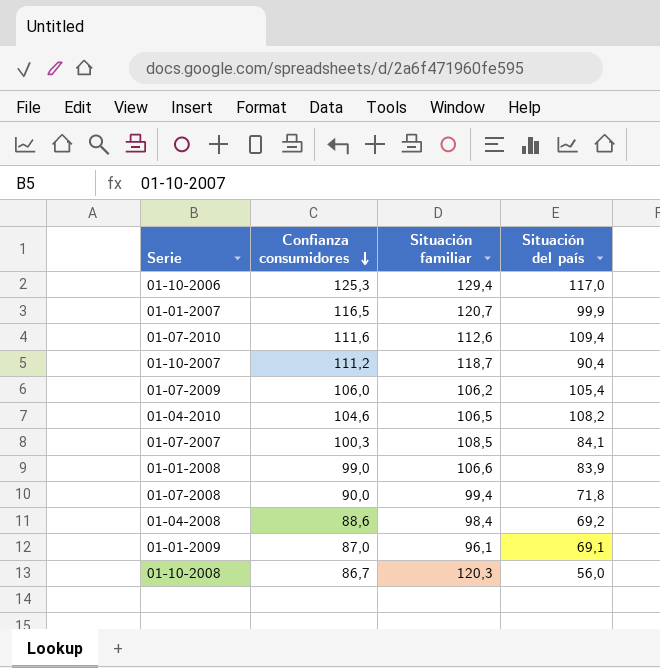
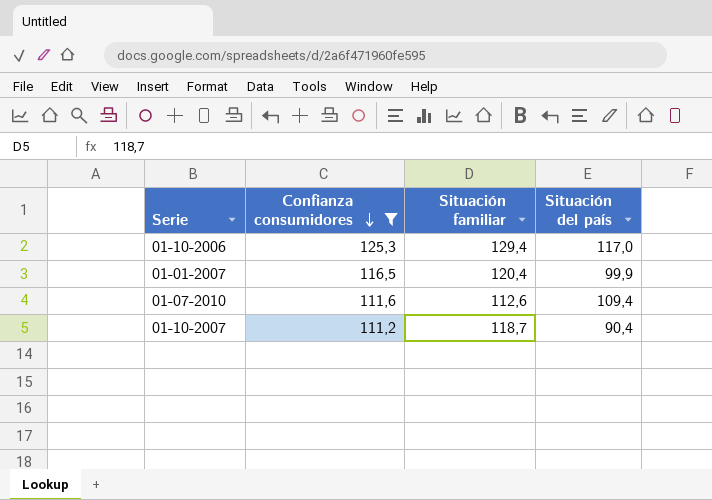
filter: none -> Confianza consumidores >= 111,2
01-01-2007 | Situación familiar: 120,7 -> 120,4

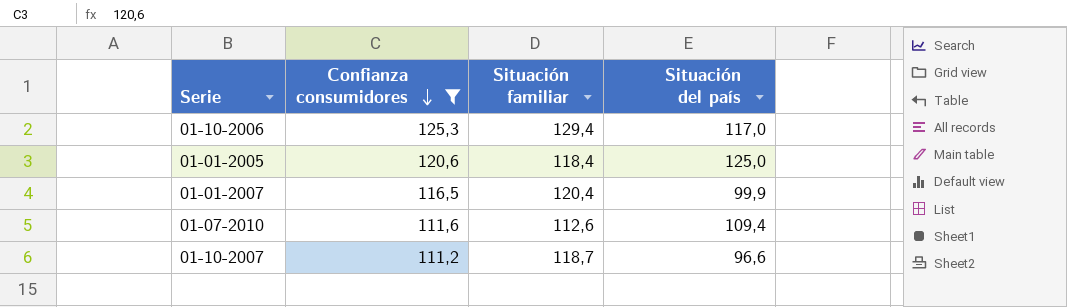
row 01-01-2005: none -> 120,6 | 118,4 | 125,0
01-10-2007 | Situación del país: 90,4 -> 96,6

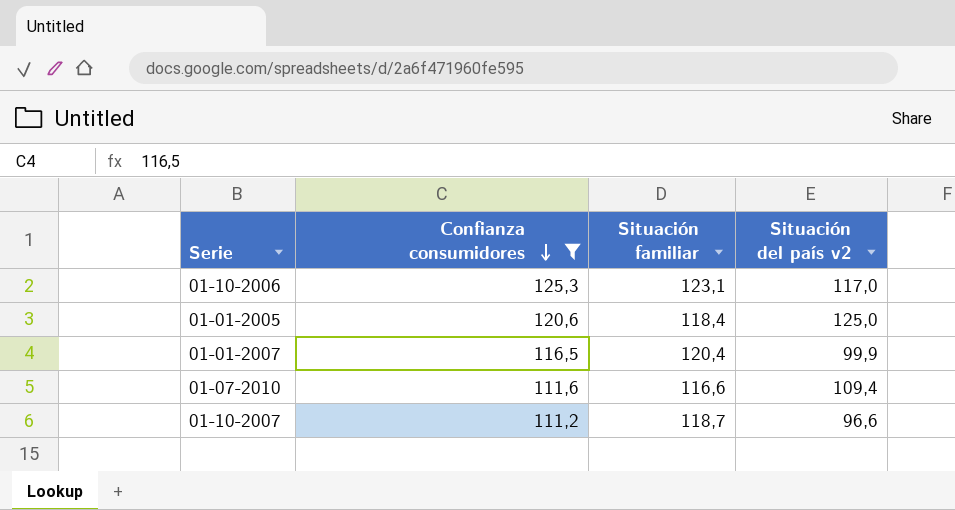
column name: Situación del país -> Situación del país v2
01-10-2006 | Situación familiar: 129,4 -> 123,1
01-07-2010 | Situación familiar: 112,6 -> 116,6

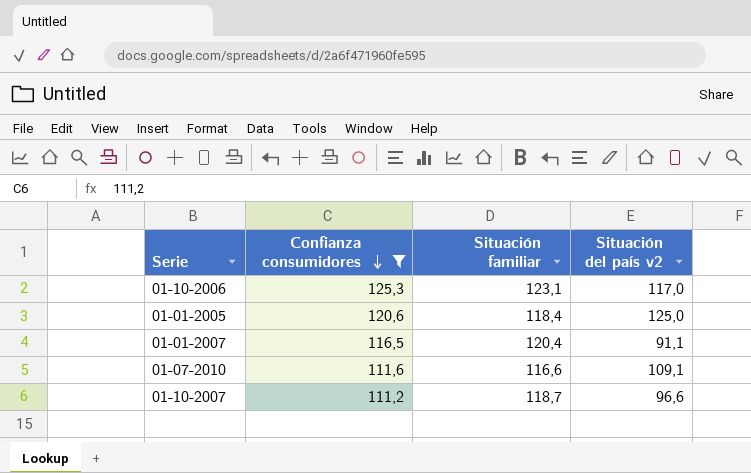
01-01-2007 | Situación del país v2: 99,9 -> 91,1
01-07-2010 | Situación del país v2: 109,4 -> 109,1

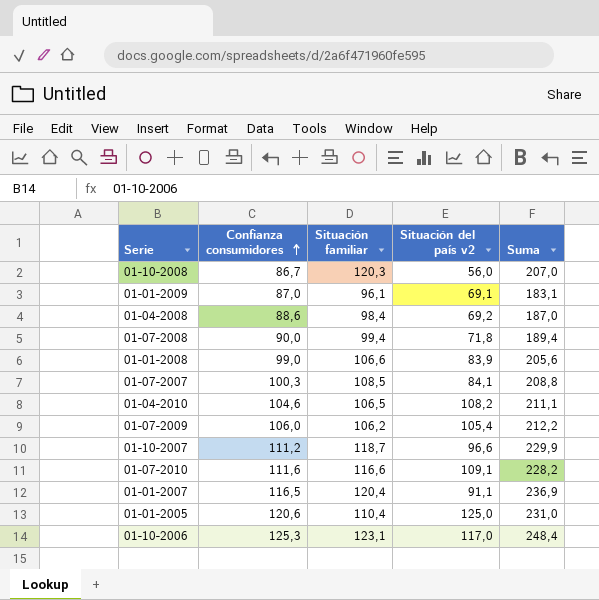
filter: Confianza consumidores >= 111,2 -> none
row order: Confianza consumidores descending -> Confianza consumidores ascending
column Suma | formula: none -> [Confianza consumidores] + [Situación familiar]
01-01-2005 | Situación familiar: 118,4 -> 110,4

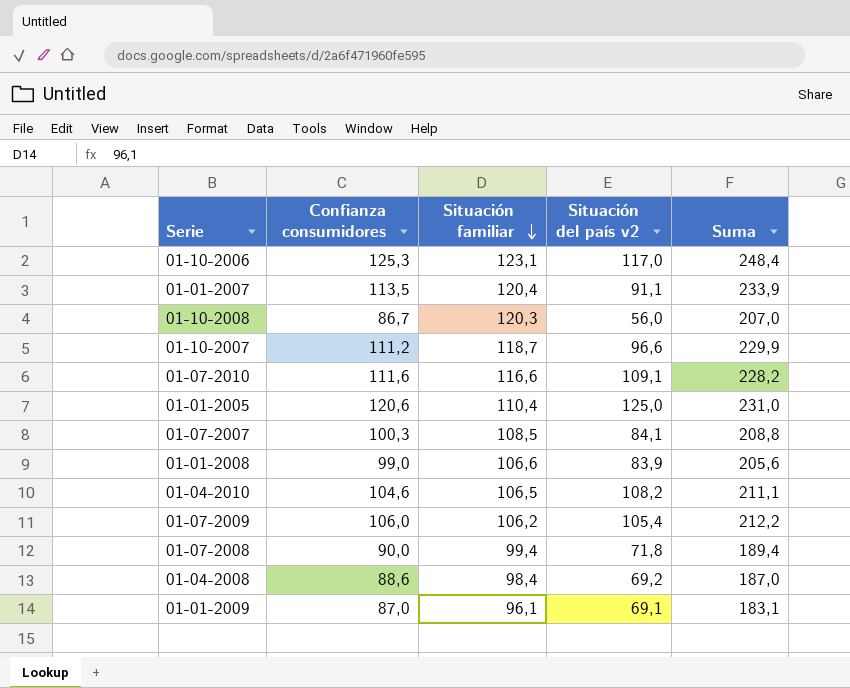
row order: Confianza consumidores ascending -> Situación familiar descending
01-01-2007 | Confianza consumidores: 116,5 -> 113,5
01-01-2007 | Suma: 236,9 -> 233,9

